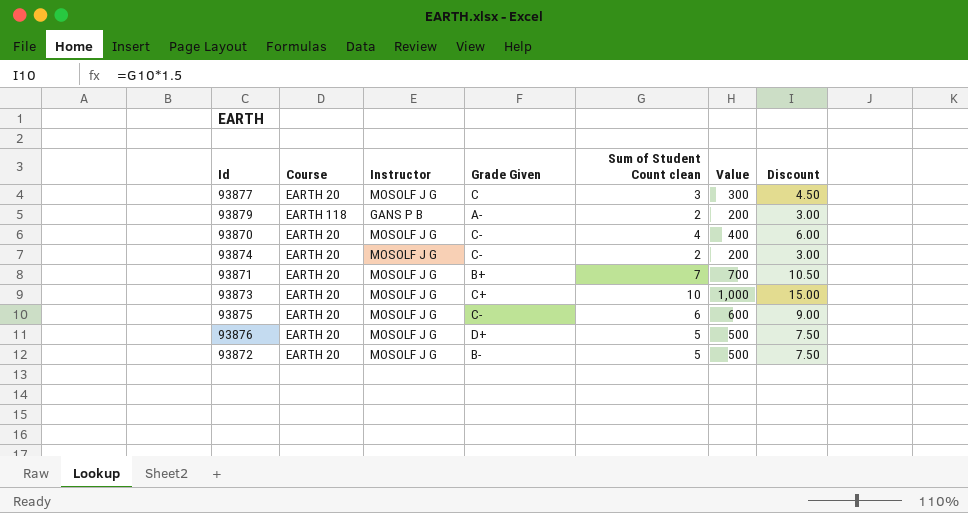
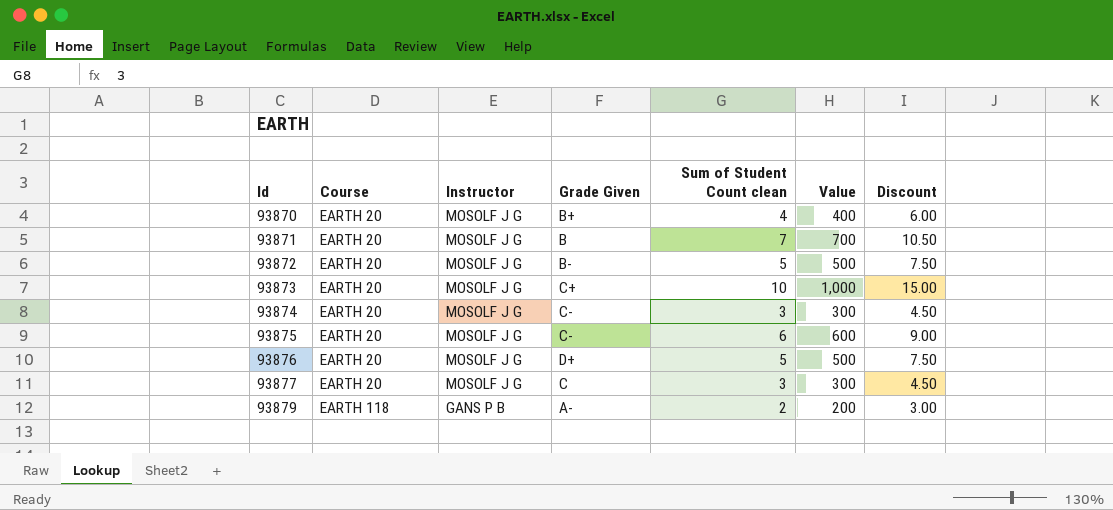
row order: none -> Id ascending
93870 | Grade Given: C- -> B+
93871 | Grade Given: B+ -> B
93874 | Sum of Student Count clean: 2 -> 3
93874 | Value: 200 -> 300
93874 | Discount: 3.00 -> 4.50

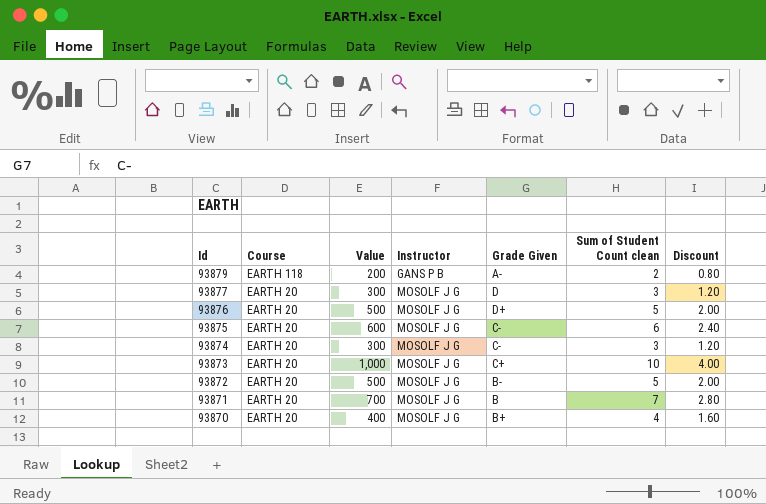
row order: Id ascending -> Id descending
column Value | position: 6 -> 3
column Discount | formula: [Sum of Student Count clean] * 1.5 -> [Sum of Student Count clean] * 0.4
93877 | Grade Given: C -> D

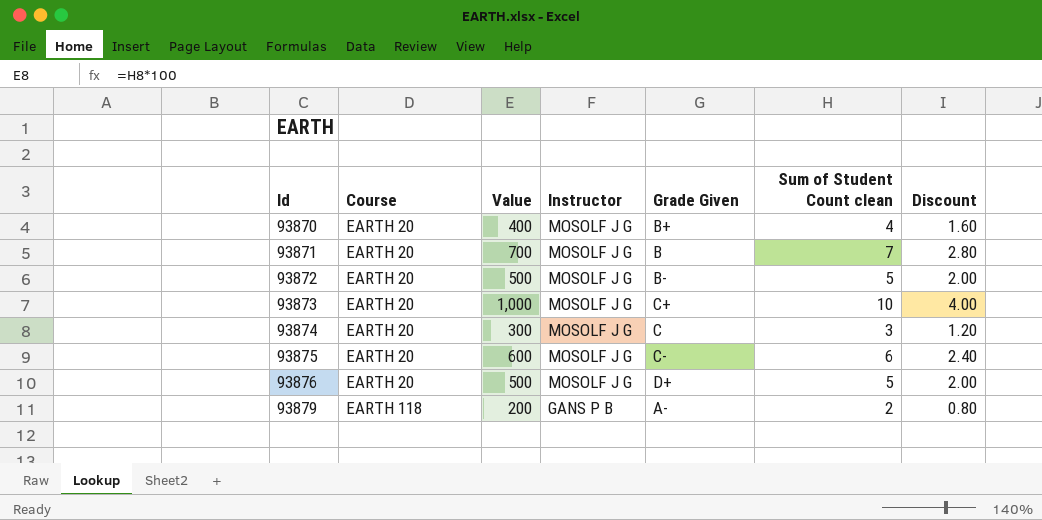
row order: Id descending -> Id ascending
row 93877: EARTH 20 | 300 | MOSOLF J G | D | 3 | 1.20 -> none
93874 | Grade Given: C- -> C

